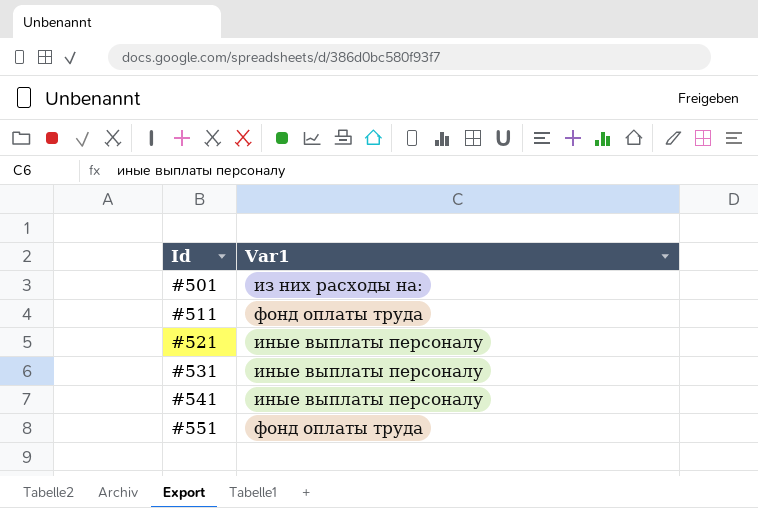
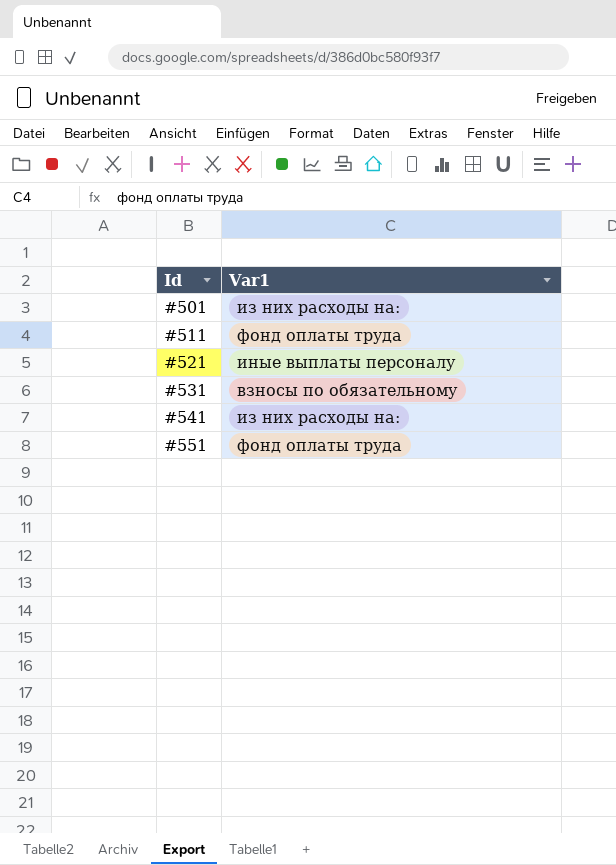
#531 | Var1: иные выплаты персоналу -> взносы по обязательному
#541 | Var1: иные выплаты персоналу -> из них расходы на:

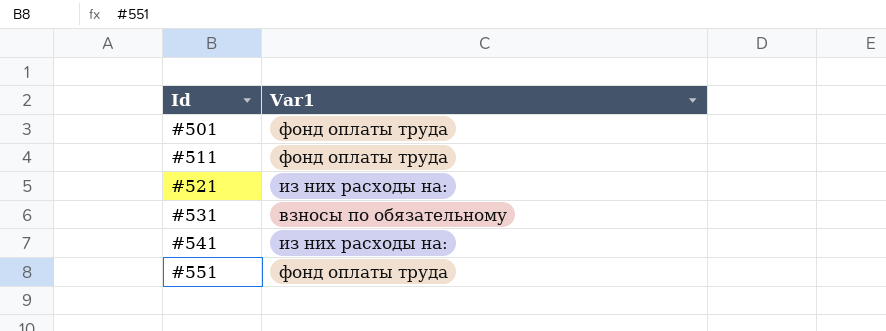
#501 | Var1: из них расходы на: -> фонд оплаты труда
#521 | Var1: иные выплаты персоналу -> из них расходы на:

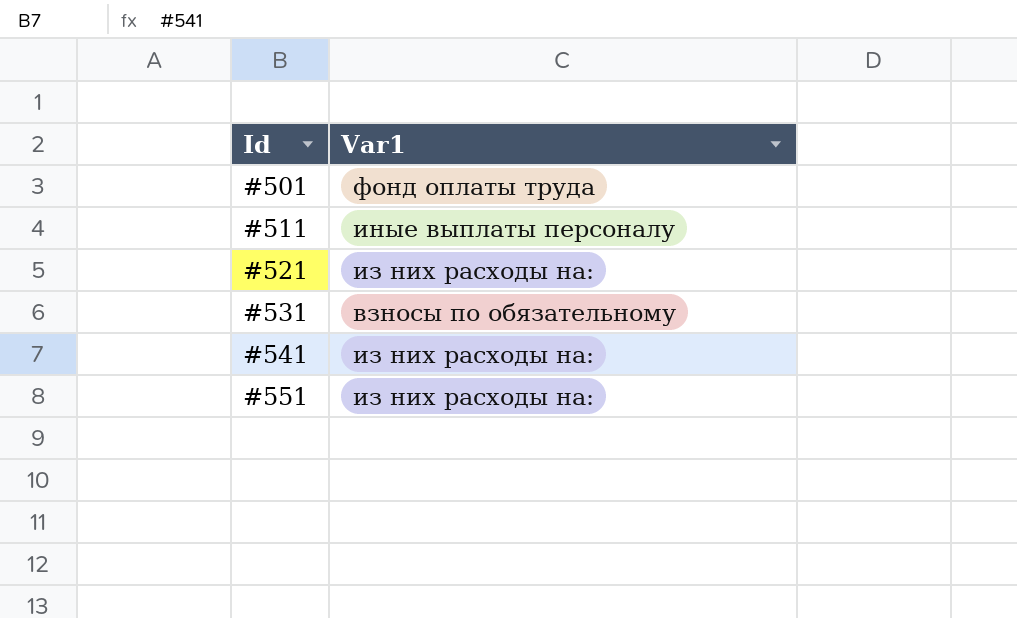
#511 | Var1: фонд оплаты труда -> иные выплаты персоналу
#551 | Var1: фонд оплаты труда -> из них расходы на:

